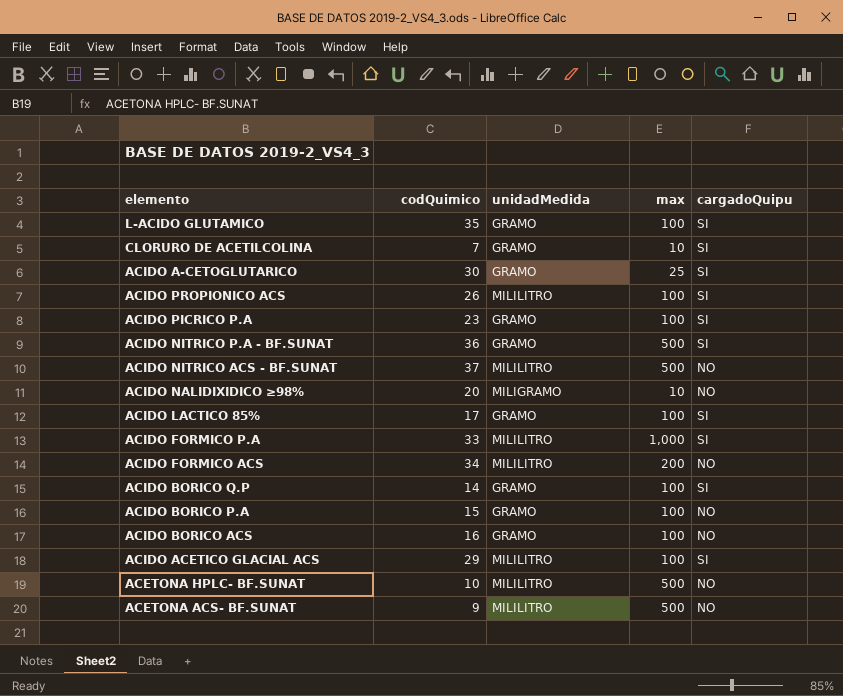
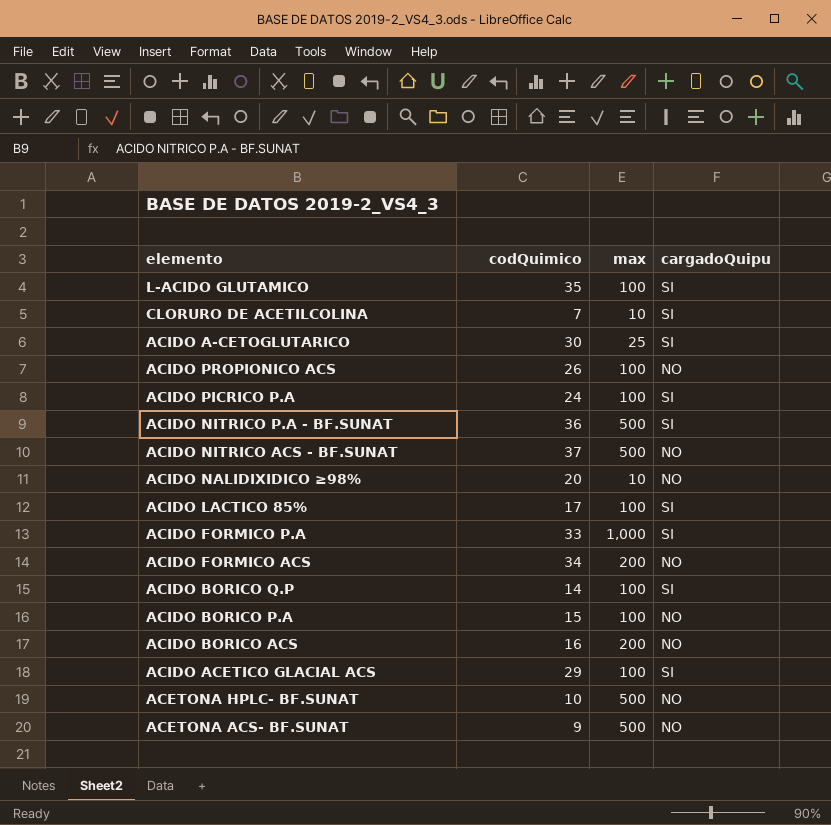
column unidadMedida | position: 3 -> none
ACIDO PROPIONICO ACS | cargadoQuipu: SI -> NO
ACIDO PICRICO P.A | codQuimico: 23 -> 24
ACIDO BORICO ACS | max: 100 -> 200

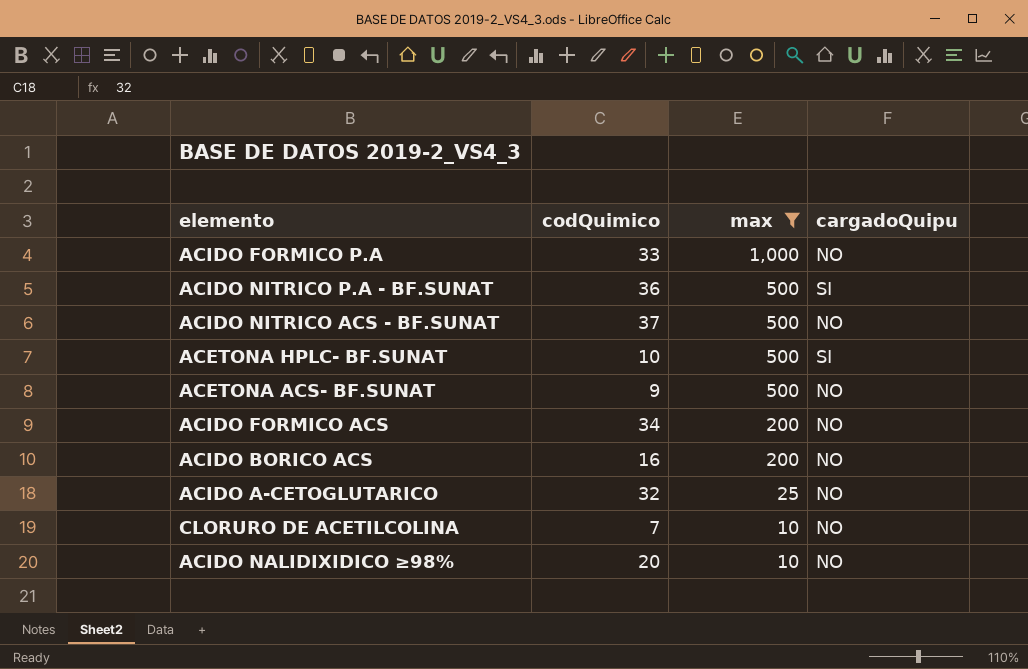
filter: none -> max != 100
row order: elemento descending -> max descending
ACIDO FORMICO P.A | cargadoQuipu: SI -> NO
ACETONA HPLC- BF.SUNAT | cargadoQuipu: NO -> SI
ACIDO Α-CETOGLUTARICO | codQuimico: 30 -> 32
ACIDO Α-CETOGLUTARICO | cargadoQuipu: SI -> NO
CLORURO DE ACETILCOLINA | cargadoQuipu: SI -> NO

